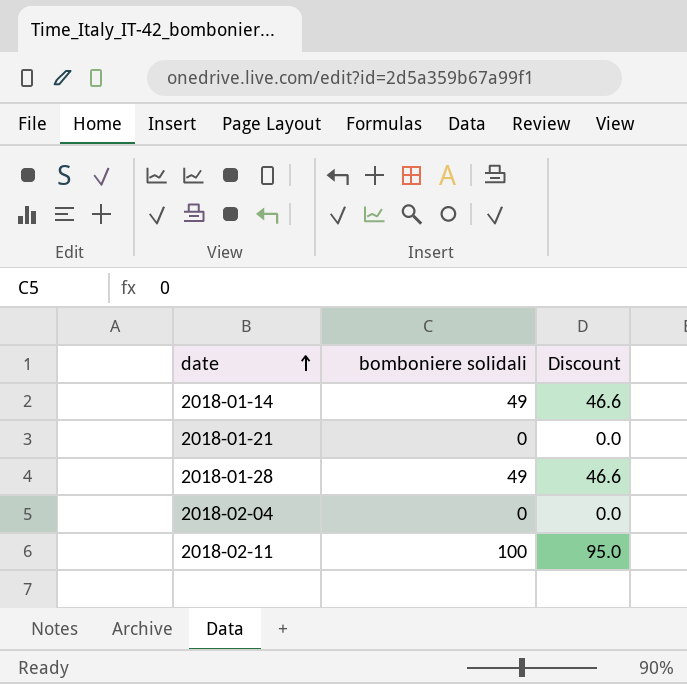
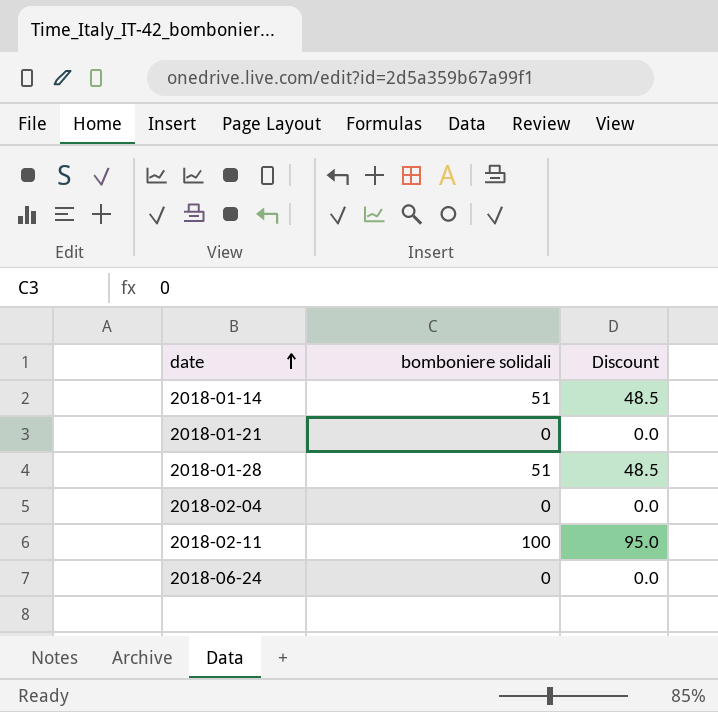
2018-01-14 | bomboniere solidali: 49 -> 51
2018-01-14 | Discount: 46.6 -> 48.5
2018-01-28 | bomboniere solidali: 49 -> 51
2018-01-28 | Discount: 46.6 -> 48.5
row 2018-06-24: none -> 0 | 0.0

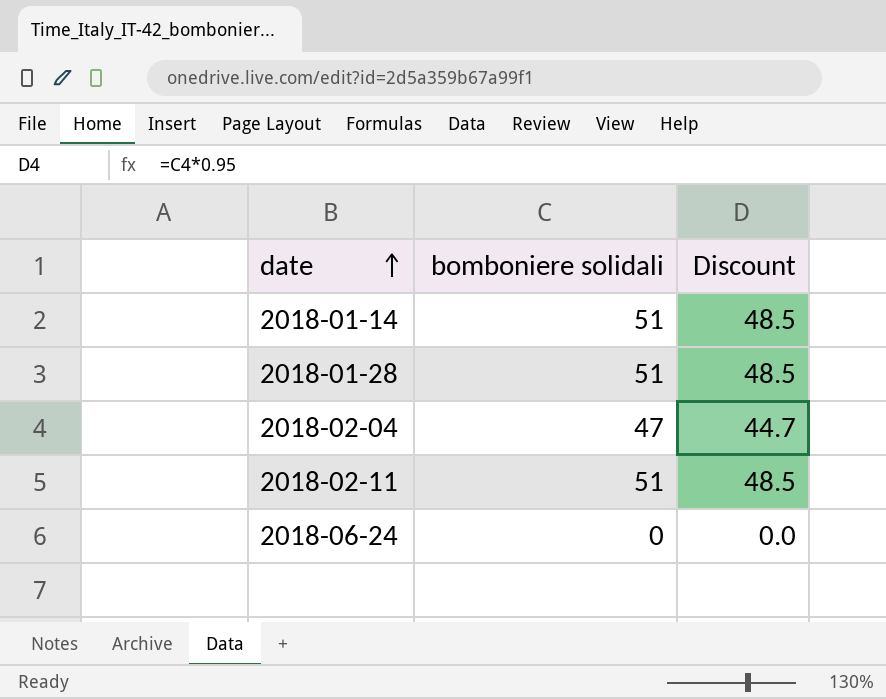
row 2018-01-21: 0 | 0.0 -> none
2018-02-04 | bomboniere solidali: 0 -> 47
2018-02-04 | Discount: 0.0 -> 44.7
2018-02-11 | bomboniere solidali: 100 -> 51
2018-02-11 | Discount: 95.0 -> 48.5

